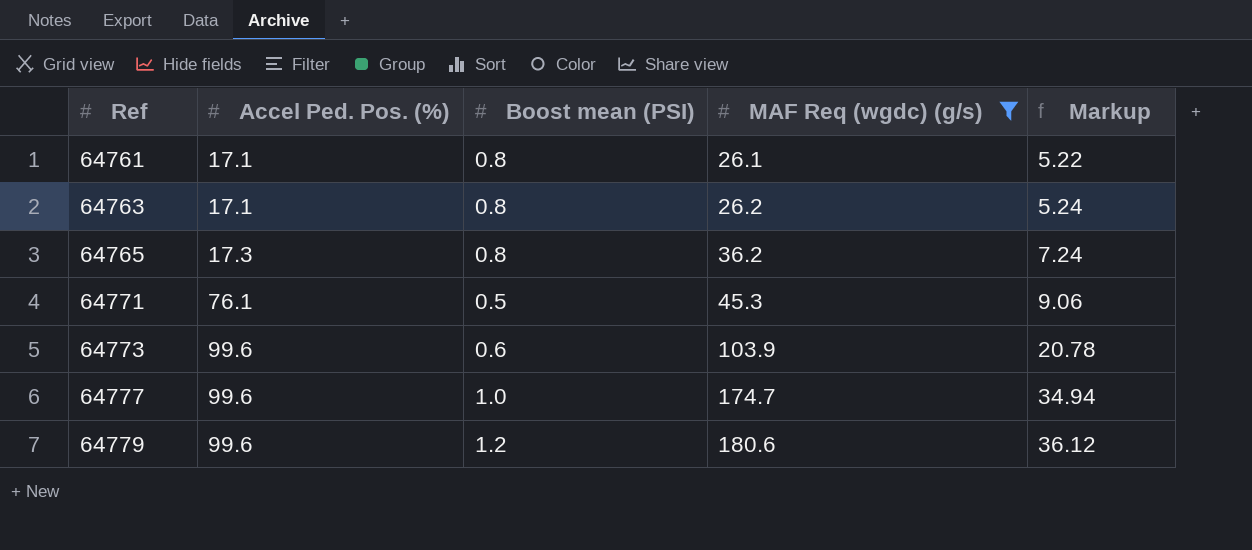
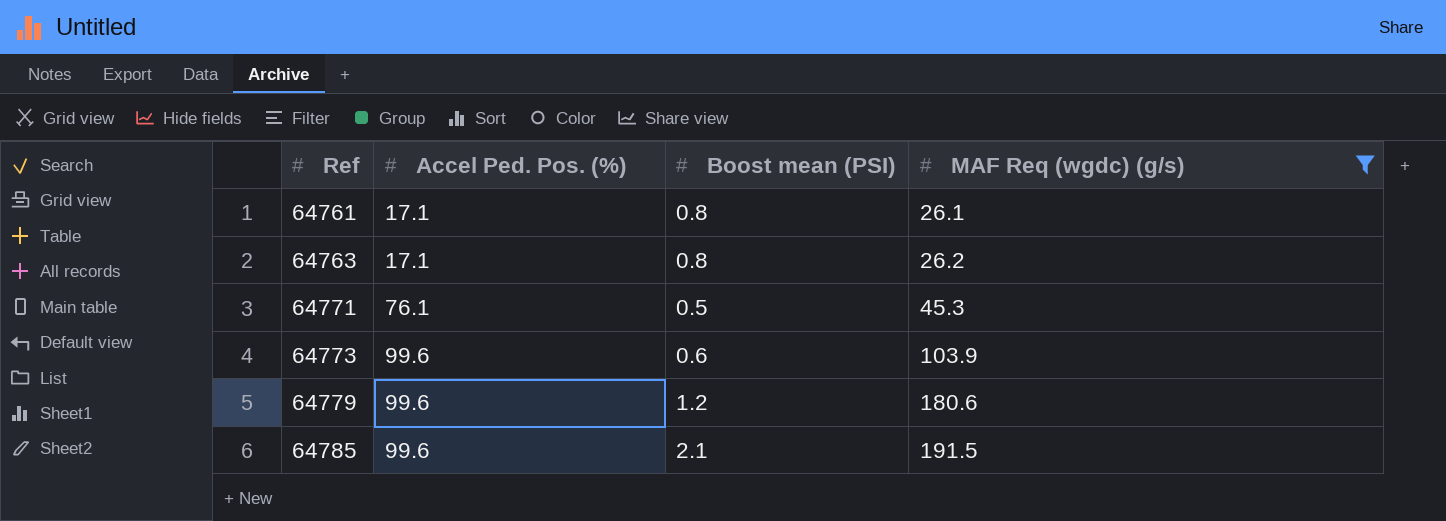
column Markup | formula: [MAF Req (wgdc) (g/s)] * 0.2 -> none
row 64765: 17.3 | 0.8 | 36.2 | 7.24 -> none
row 64777: 99.6 | 1.0 | 174.7 | 34.94 -> none
row 64785: none -> 99.6 | 2.1 | 191.5

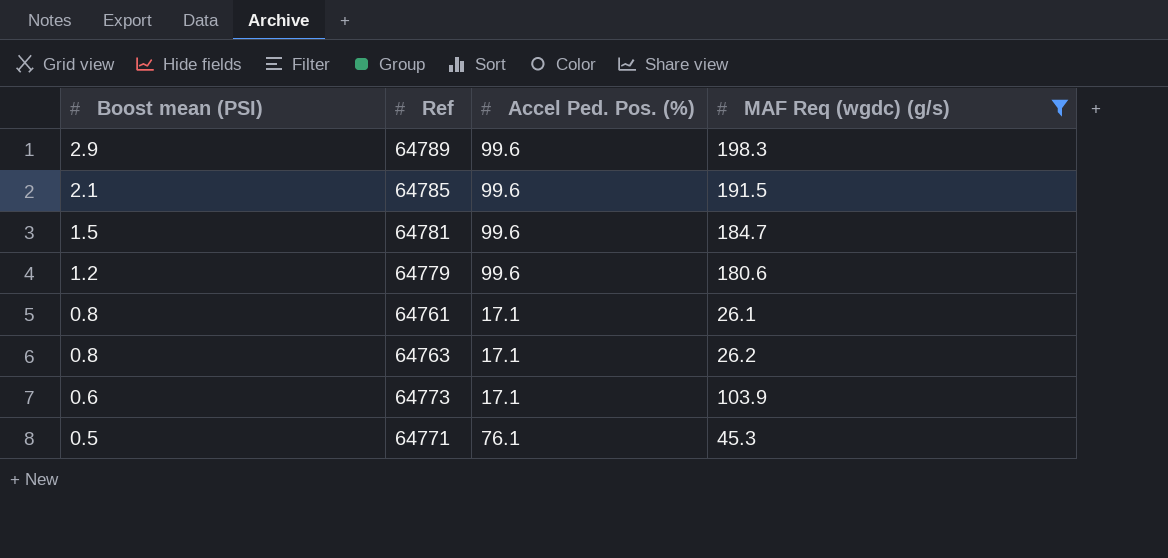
row order: Ref ascending -> Boost mean (PSI) descending
column Boost mean (PSI) | position: 3 -> 1
row 64789: none -> 2.9 | 99.6 | 198.3
row 64781: none -> 1.5 | 99.6 | 184.7
64773 | Accel Ped. Pos. (%): 99.6 -> 17.1

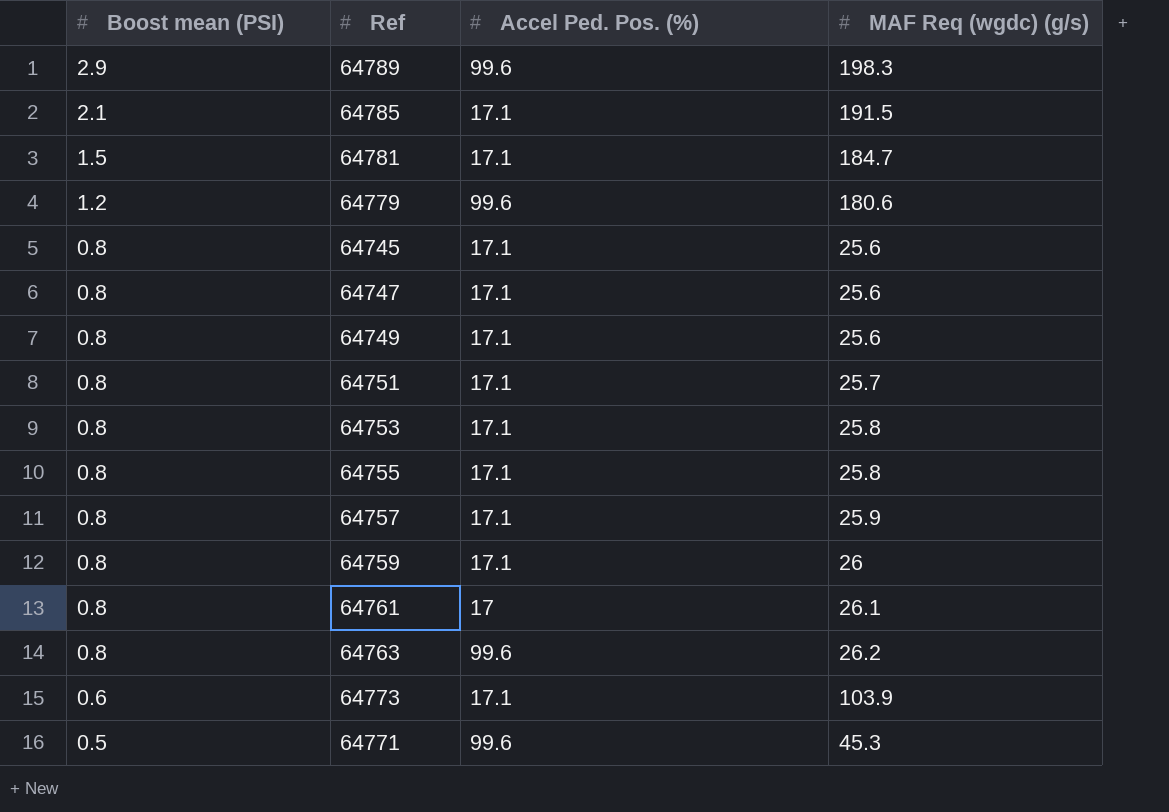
filter: MAF Req (wgdc) (g/s) >= 26.1 -> none
64785 | Accel Ped. Pos. (%): 99.6 -> 17.1
64781 | Accel Ped. Pos. (%): 99.6 -> 17.1
64761 | Accel Ped. Pos. (%): 17.1 -> 17
64763 | Accel Ped. Pos. (%): 17.1 -> 99.6
64771 | Accel Ped. Pos. (%): 76.1 -> 99.6

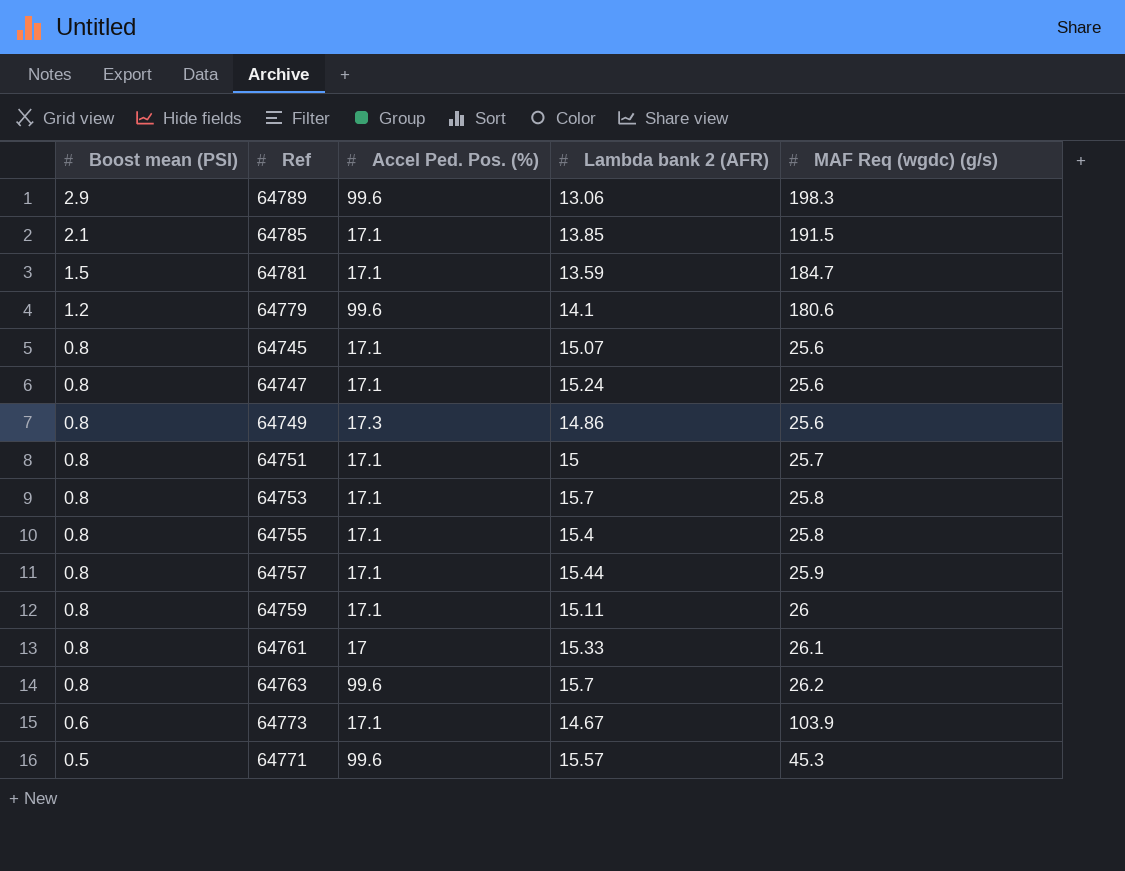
column Lambda bank 2 (AFR) | position: none -> 4
64749 | Accel Ped. Pos. (%): 17.1 -> 17.3

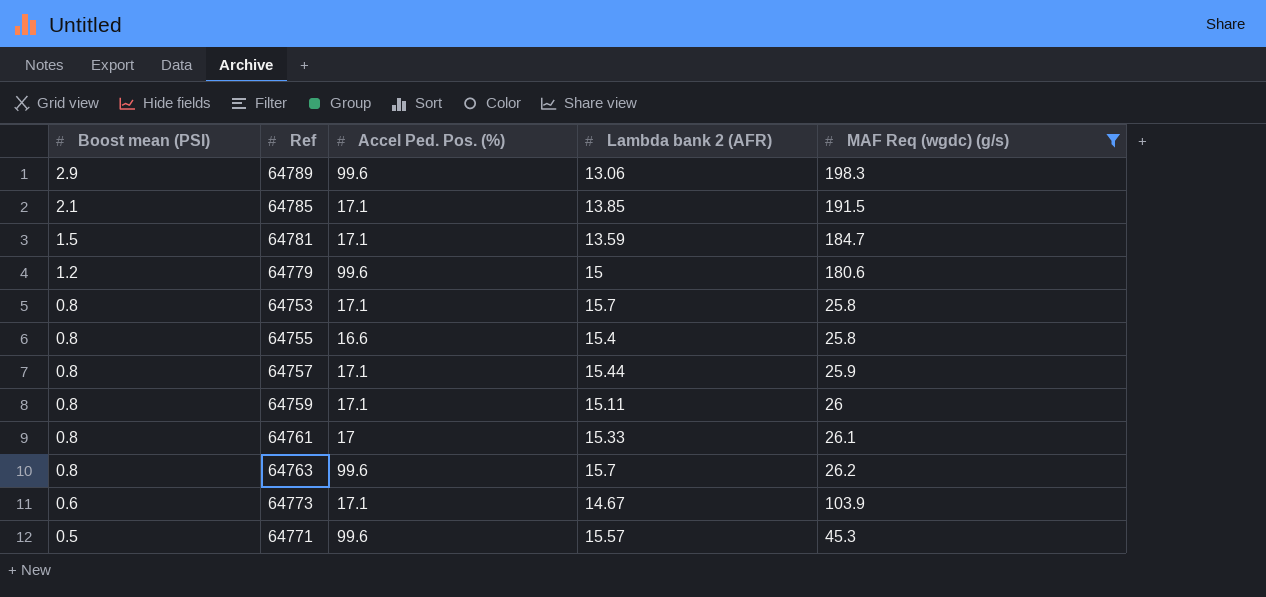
filter: none -> MAF Req (wgdc) (g/s) >= 25.8
64779 | Lambda bank 2 (AFR): 14.1 -> 15
64755 | Accel Ped. Pos. (%): 17.1 -> 16.6

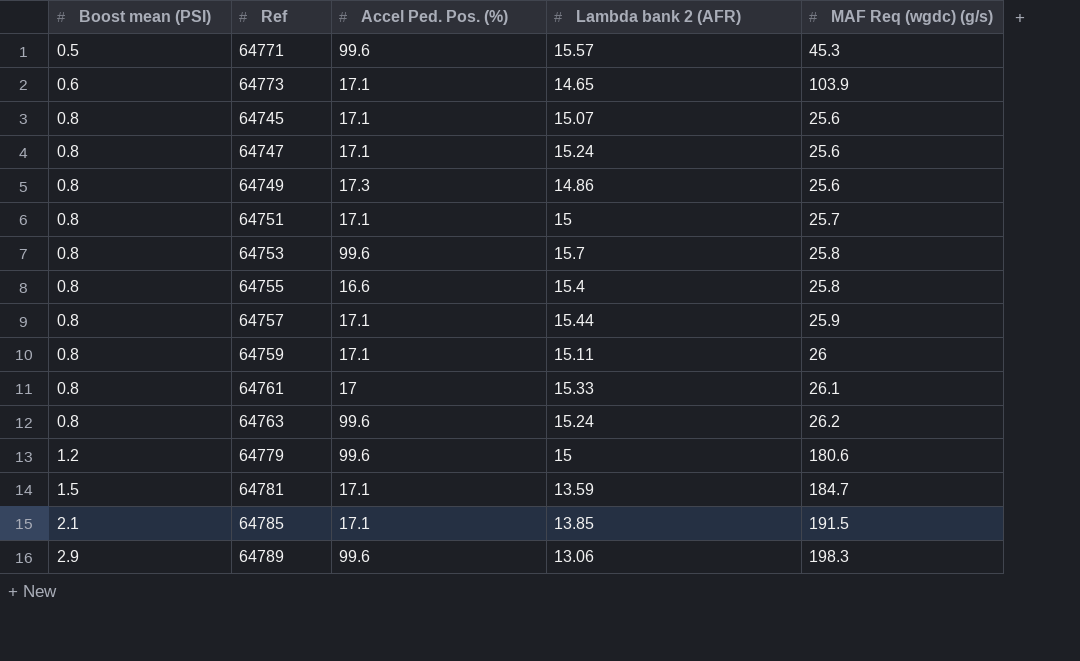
filter: MAF Req (wgdc) (g/s) >= 25.8 -> none
row order: Boost mean (PSI) descending -> Boost mean (PSI) ascending
64773 | Lambda bank 2 (AFR): 14.67 -> 14.65
64753 | Accel Ped. Pos. (%): 17.1 -> 99.6
64763 | Lambda bank 2 (AFR): 15.7 -> 15.24

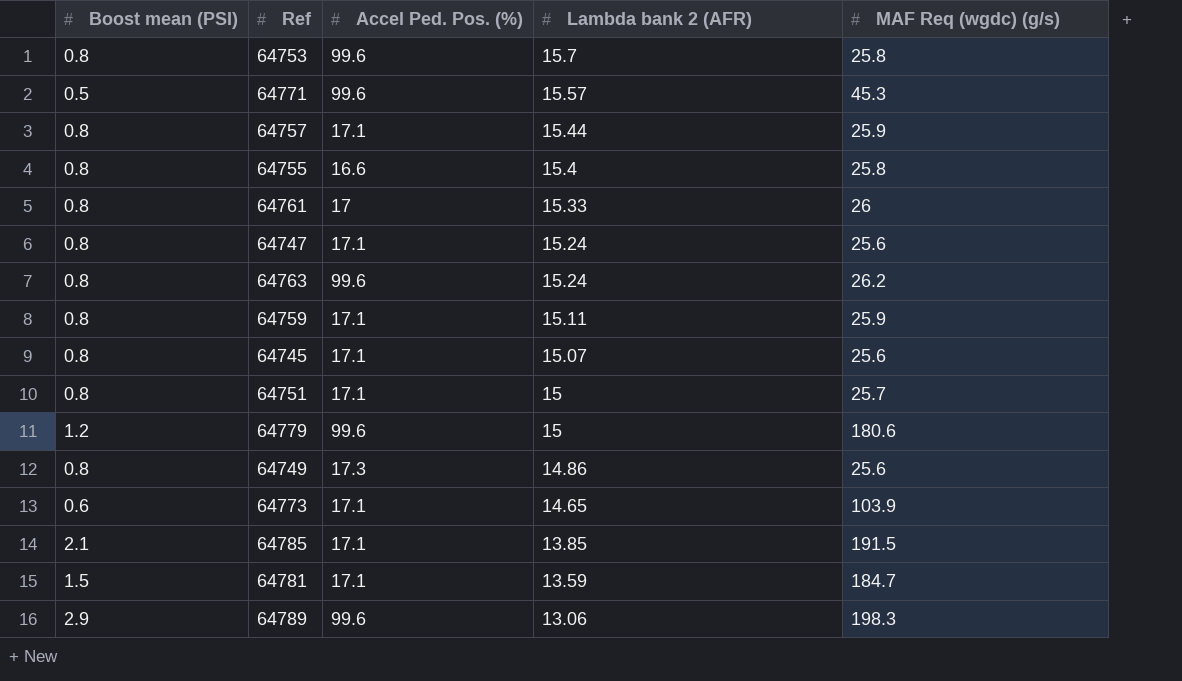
row order: Boost mean (PSI) ascending -> Lambda bank 2 (AFR) descending
64761 | MAF Req (wgdc) (g/s): 26.1 -> 26
64759 | MAF Req (wgdc) (g/s): 26 -> 25.9

